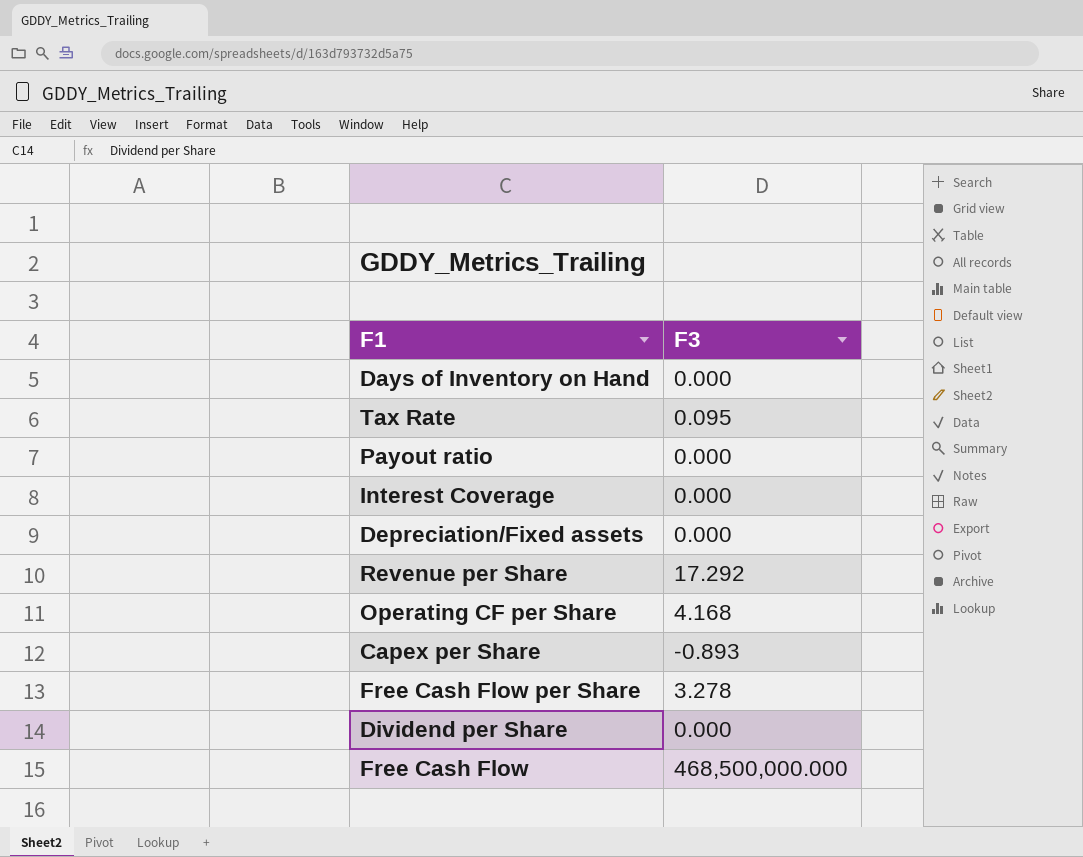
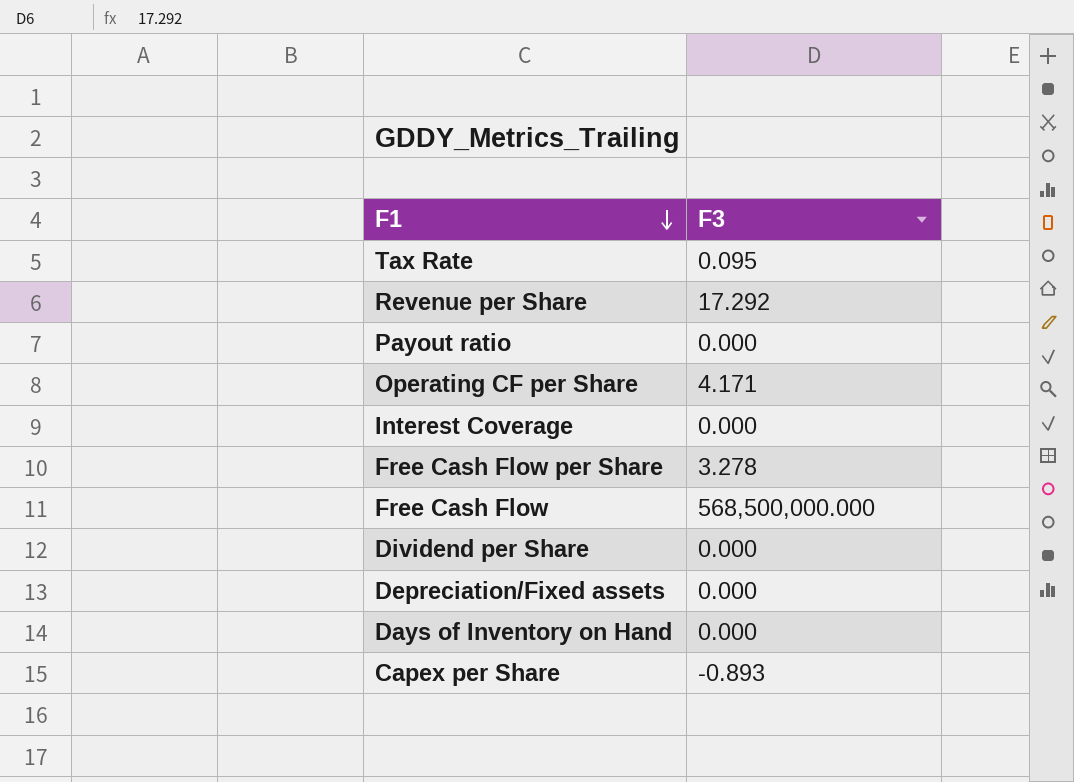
row order: none -> F1 descending
Operating CF per Share | F3: 4.168 -> 4.171
Free Cash Flow | F3: 468,500,000.000 -> 568,500,000.000

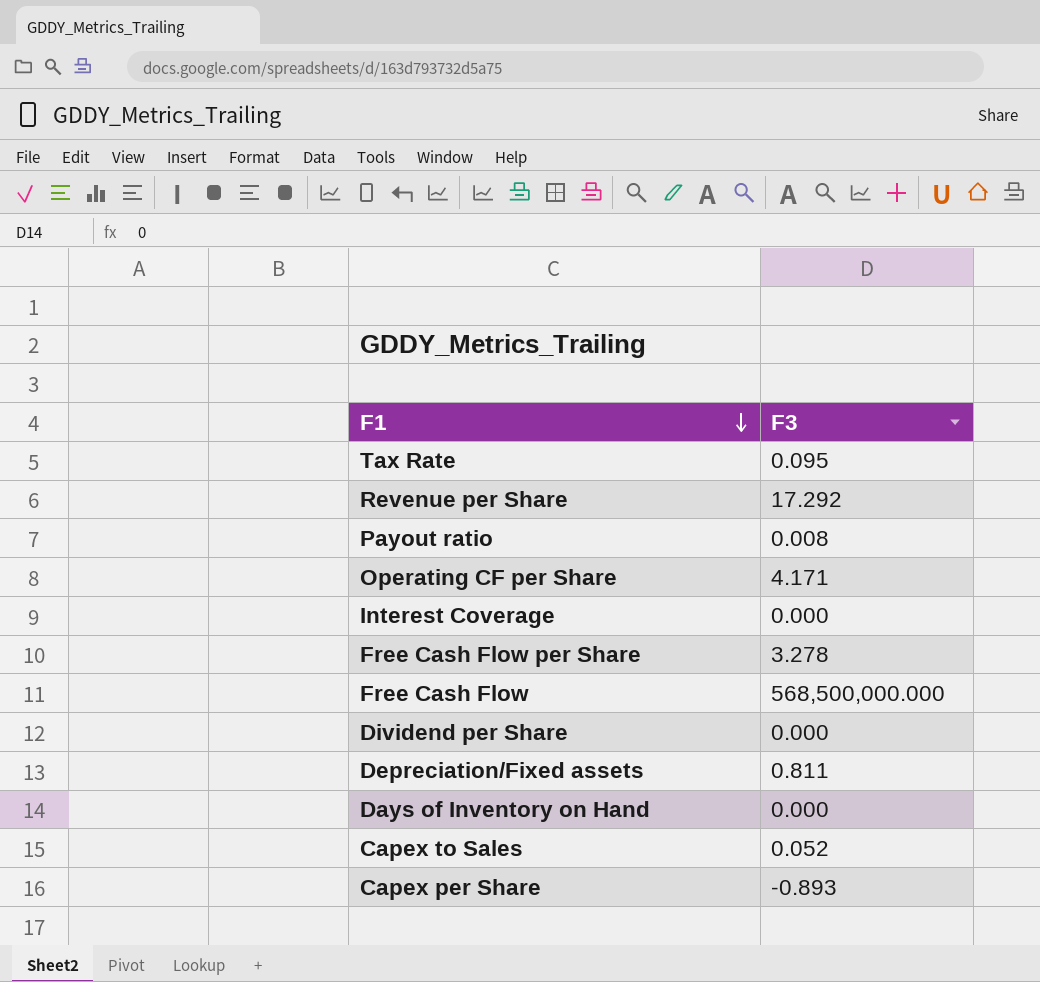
Payout ratio | F3: 0.000 -> 0.008
Depreciation/Fixed assets | F3: 0.000 -> 0.811
row Capex to Sales: none -> 0.052

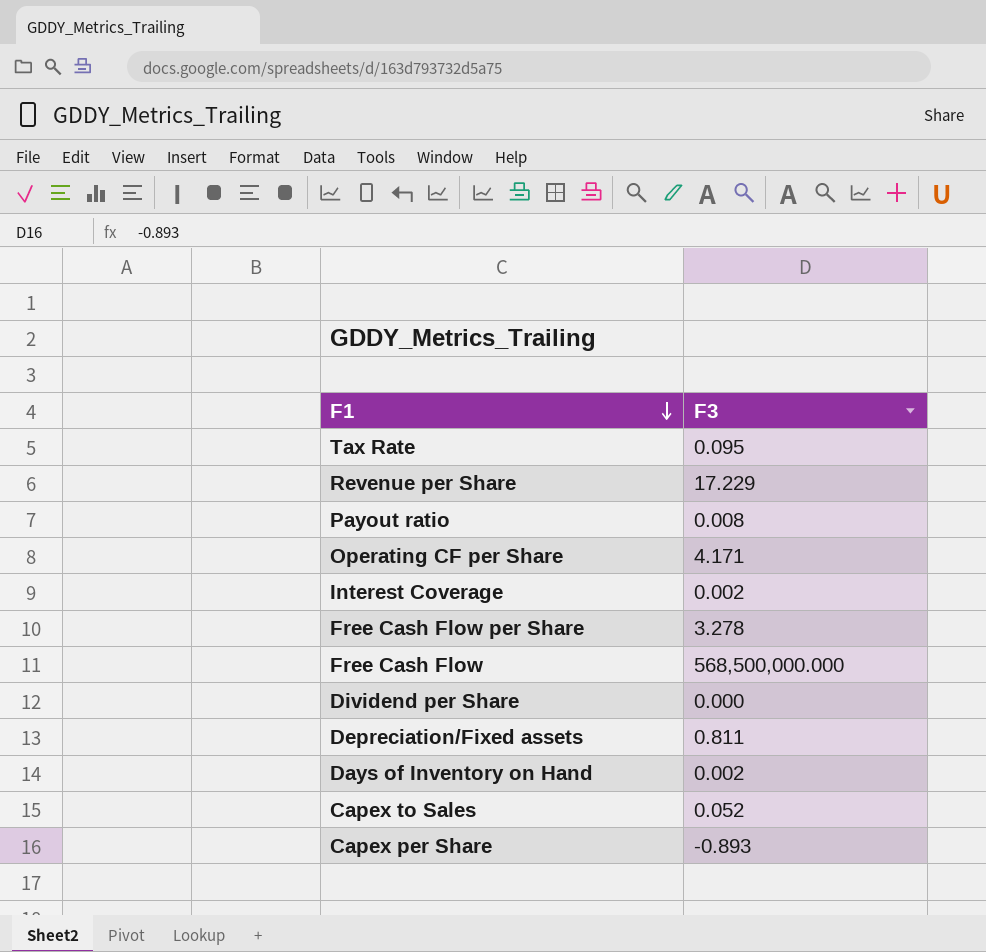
Revenue per Share | F3: 17.292 -> 17.229
Interest Coverage | F3: 0.000 -> 0.002
Days of Inventory on Hand | F3: 0.000 -> 0.002

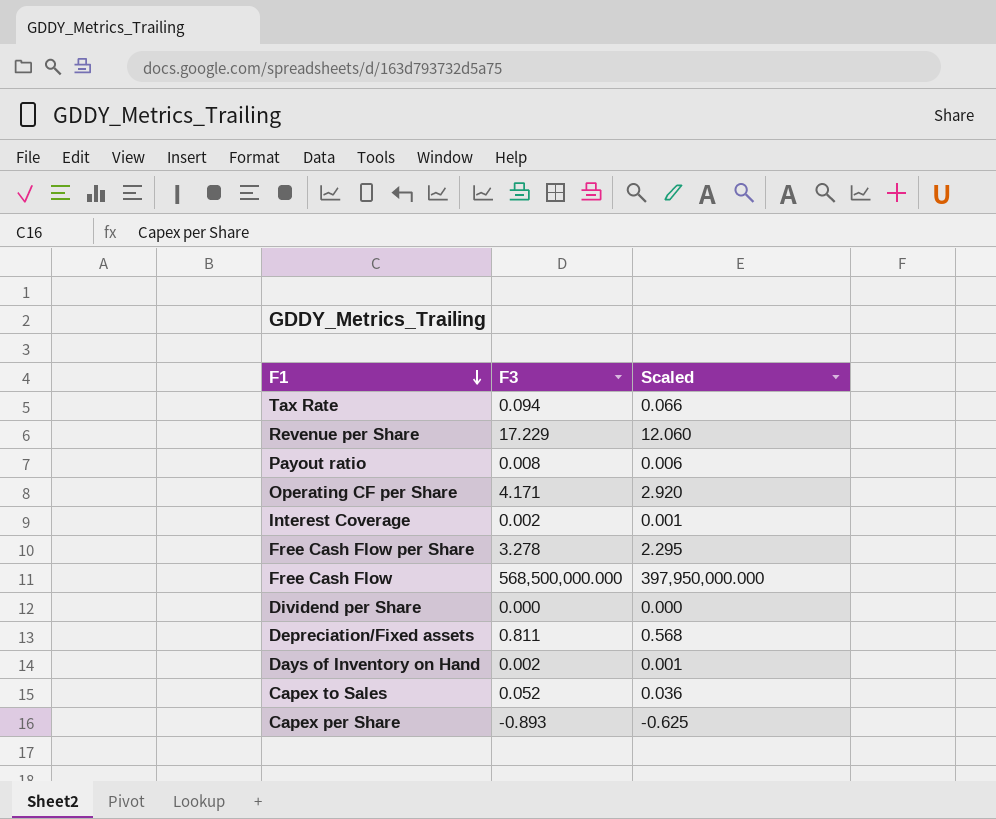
column Scaled | formula: none -> [F3] * 0.7
Tax Rate | F3: 0.095 -> 0.094

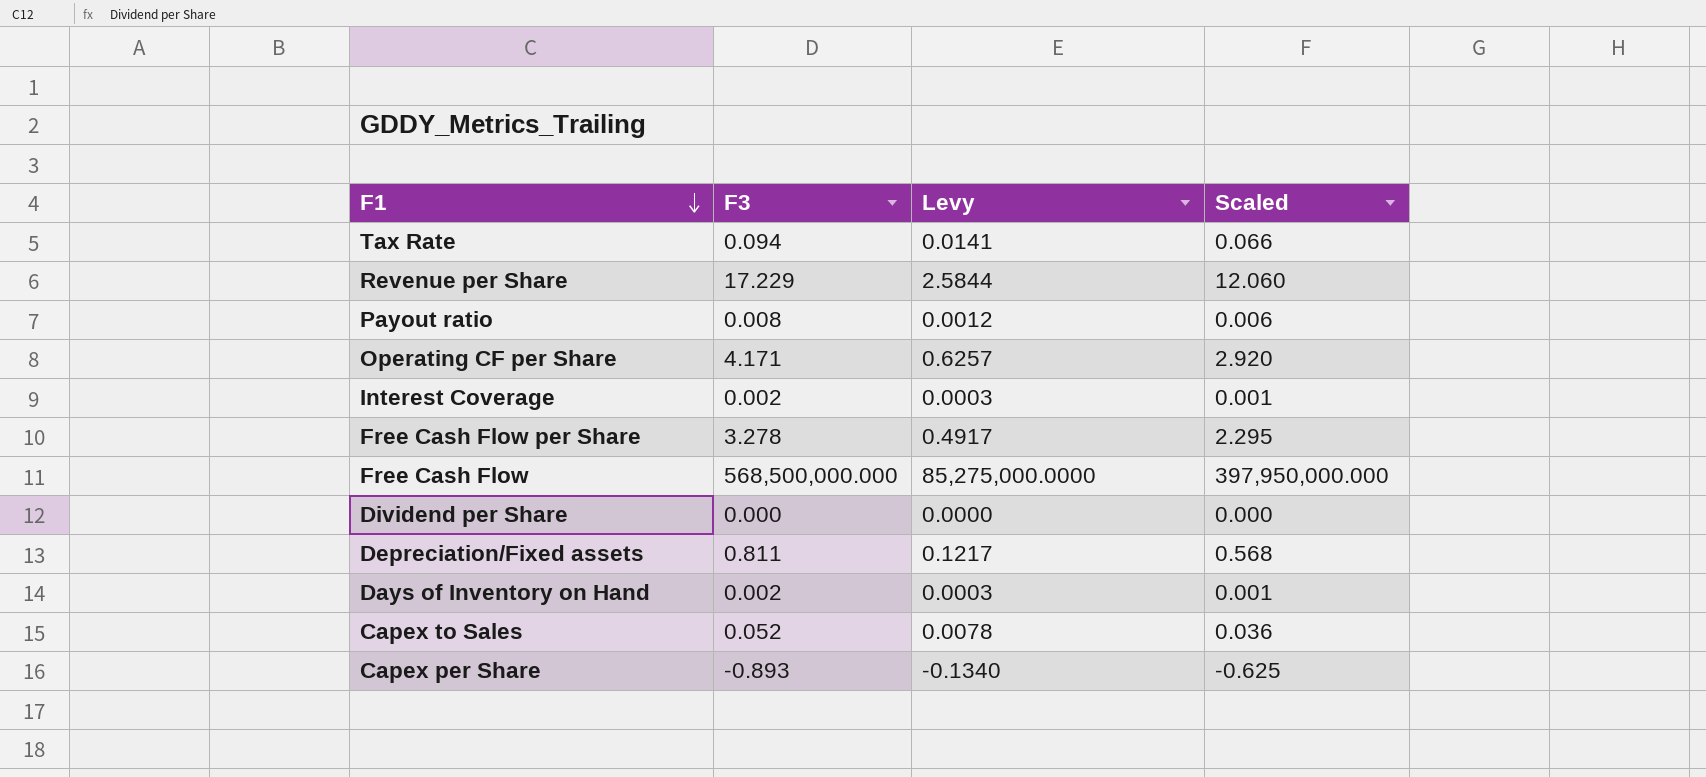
column Levy | formula: none -> [F3] * 0.15

